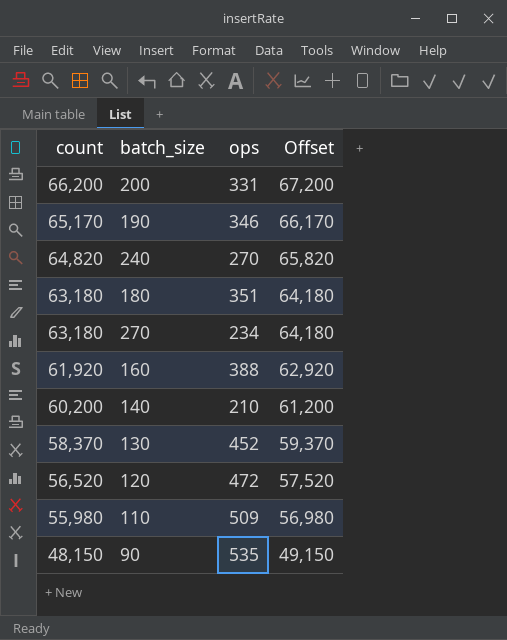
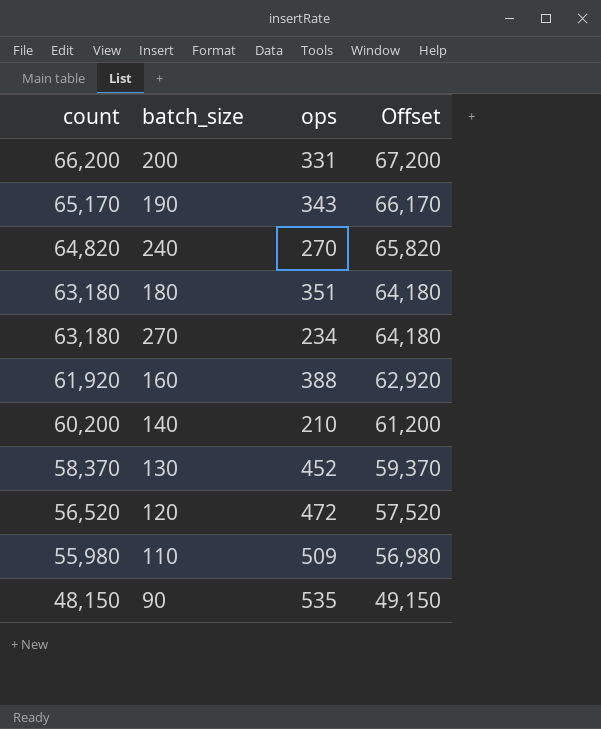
190 | ops: 346 -> 343

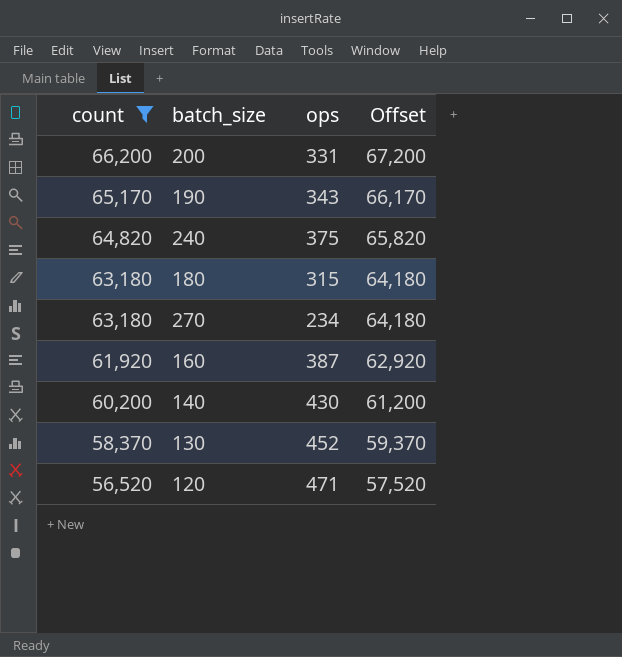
filter: none -> count >= 56,520
240 | ops: 270 -> 375
180 | ops: 351 -> 315
160 | ops: 388 -> 387
140 | ops: 210 -> 430
120 | ops: 472 -> 471

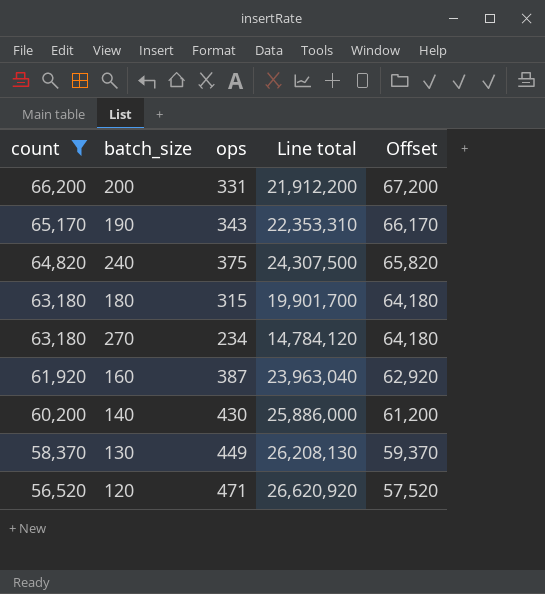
column Line total | formula: none -> [count] * [ops]
130 | ops: 452 -> 449

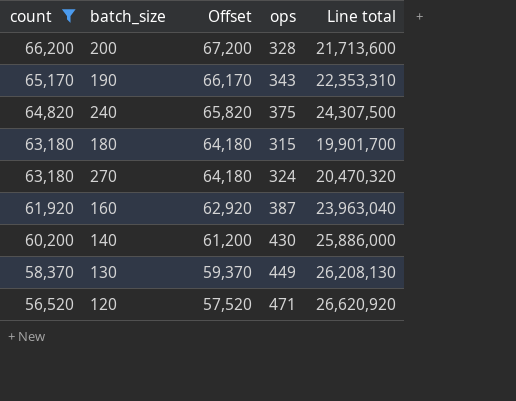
column Offset | position: 5 -> 3
200 | ops: 331 -> 328
200 | Line total: 21,912,200 -> 21,713,600
270 | ops: 234 -> 324
270 | Line total: 14,784,120 -> 20,470,320

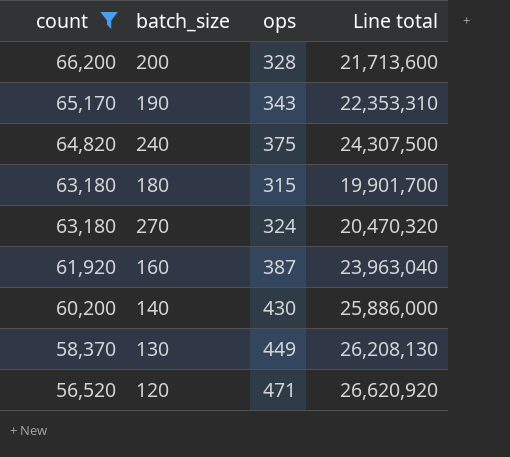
column Offset | formula: [count] + 1000 -> none

